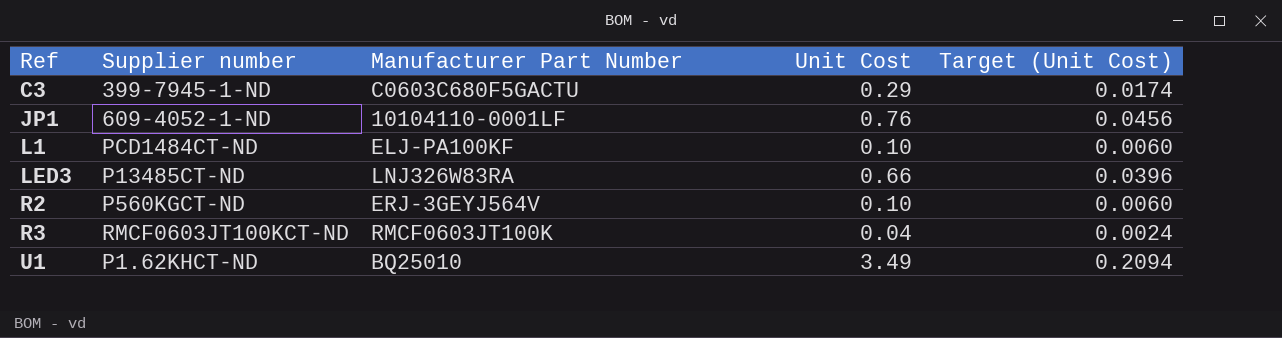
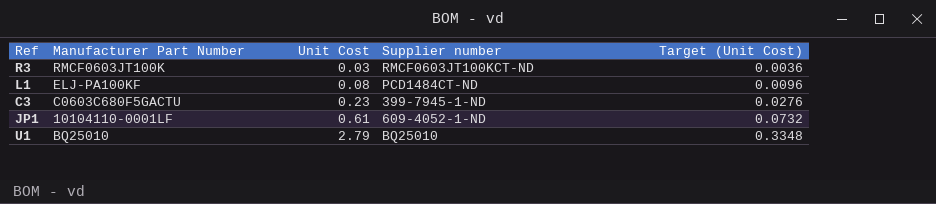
row order: Ref ascending -> Unit Cost ascending
column Supplier number | position: 2 -> 4
column Target (Unit Cost) | formula: [Unit Cost] * 0.06 -> [Unit Cost] * 0.12
row LED3: P13485CT-ND | LNJ326W83RA | 0.66 | 0.0396 -> none
row R2: P560KGCT-ND | ERJ-3GEYJ564V | 0.10 | 0.0060 -> none
R3 | Unit Cost: 0.04 -> 0.03
L1 | Unit Cost: 0.10 -> 0.08
C3 | Unit Cost: 0.29 -> 0.23
JP1 | Unit Cost: 0.76 -> 0.61
U1 | Unit Cost: 3.49 -> 2.79
U1 | Supplier number: P1.62KHCT-ND -> BQ25010

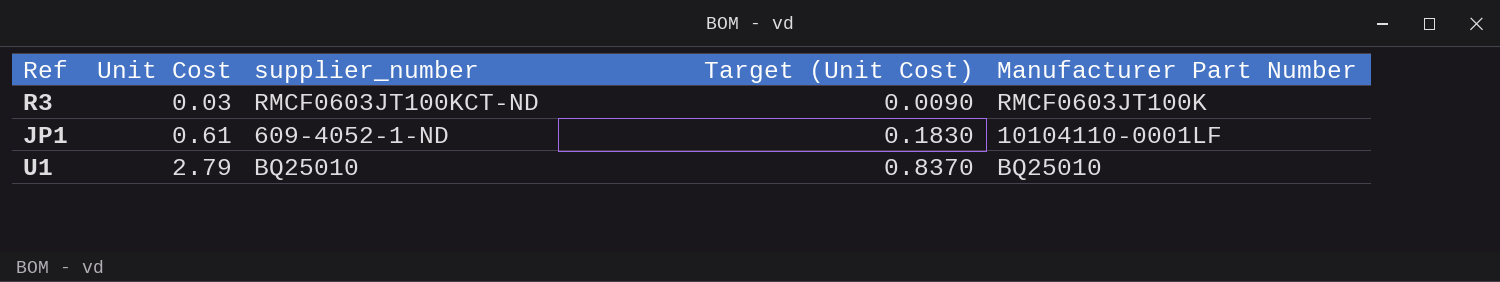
column name: Supplier number -> supplier_number
column Target (Unit Cost) | formula: [Unit Cost] * 0.12 -> [Unit Cost] * 0.3
column Manufacturer Part Number | position: 2 -> 5
row L1: ELJ-PA100KF | 0.08 | PCD1484CT-ND | 0.0096 -> none
row C3: C0603C680F5GACTU | 0.23 | 399-7945-1-ND | 0.0276 -> none

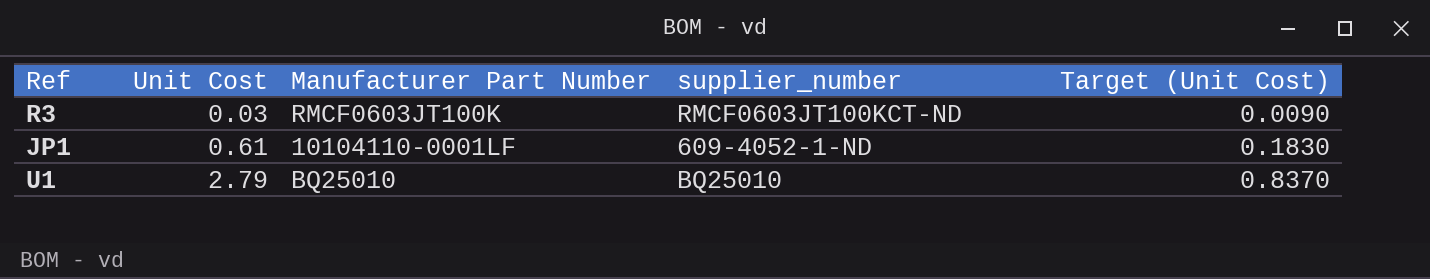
column Manufacturer Part Number | position: 5 -> 3

